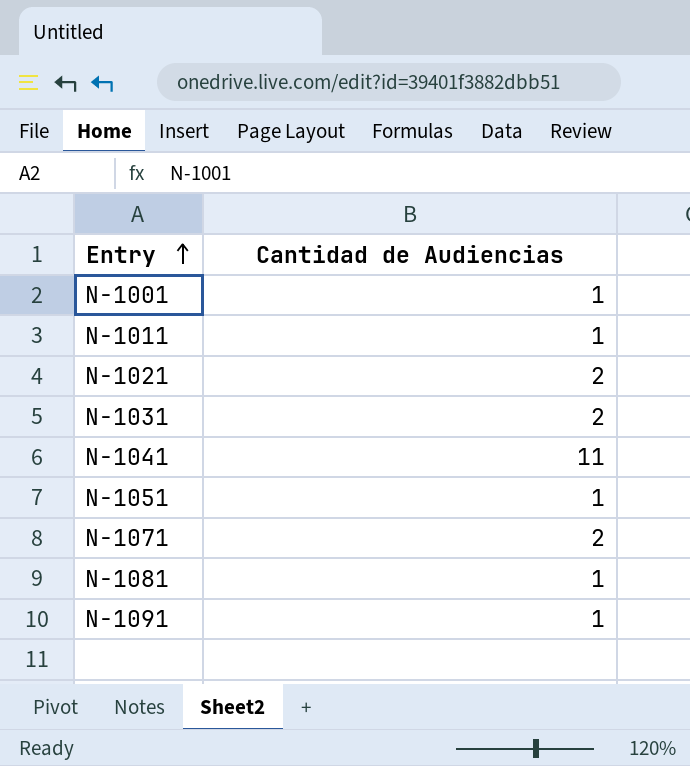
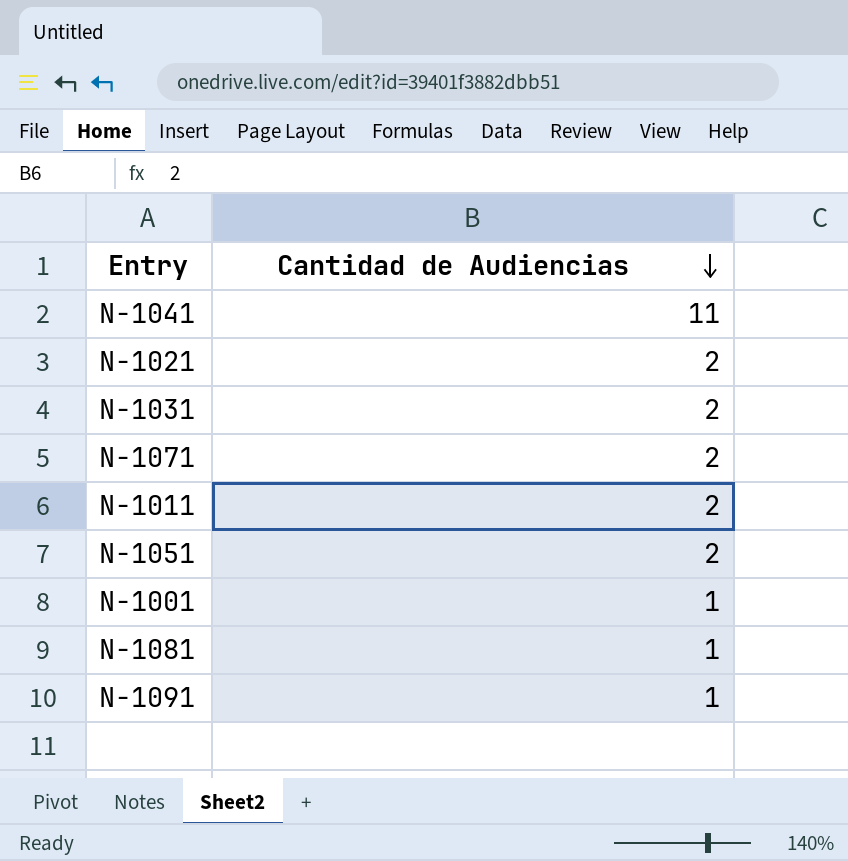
row order: Entry ascending -> Cantidad de Audiencias descending
N-1011 | Cantidad de Audiencias: 1 -> 2
N-1051 | Cantidad de Audiencias: 1 -> 2

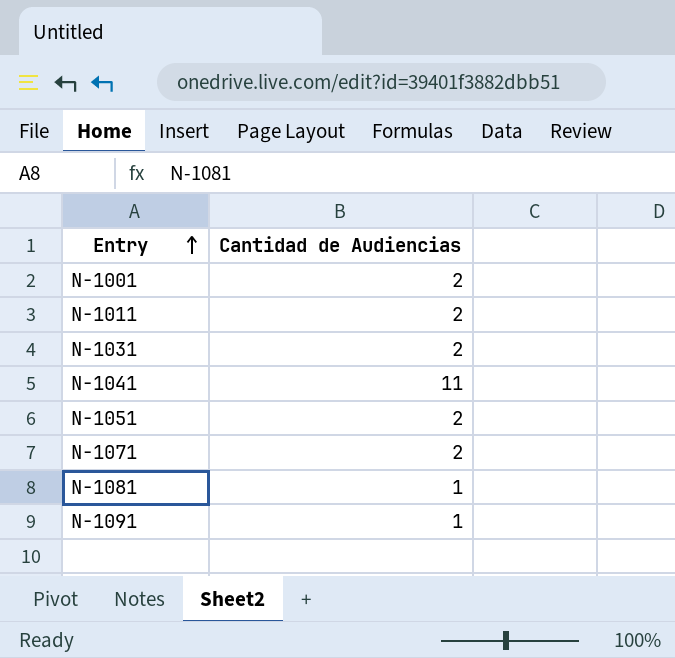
row order: Cantidad de Audiencias descending -> Entry ascending
row N-1021: 2 -> none
N-1001 | Cantidad de Audiencias: 1 -> 2

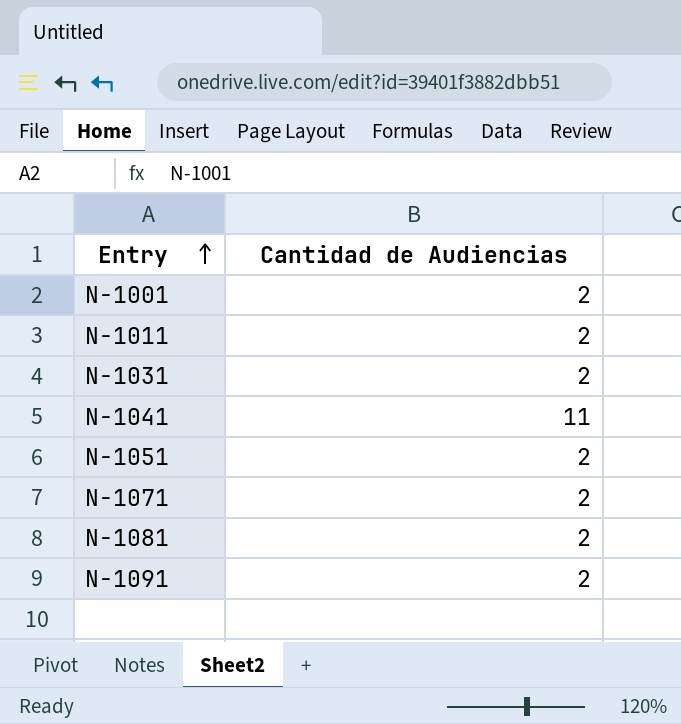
N-1081 | Cantidad de Audiencias: 1 -> 2
N-1091 | Cantidad de Audiencias: 1 -> 2

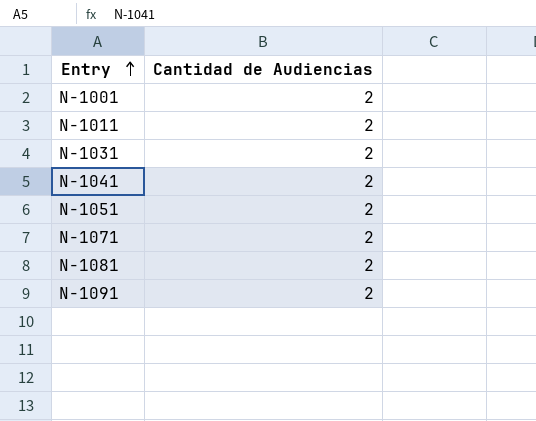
N-1041 | Cantidad de Audiencias: 11 -> 2

